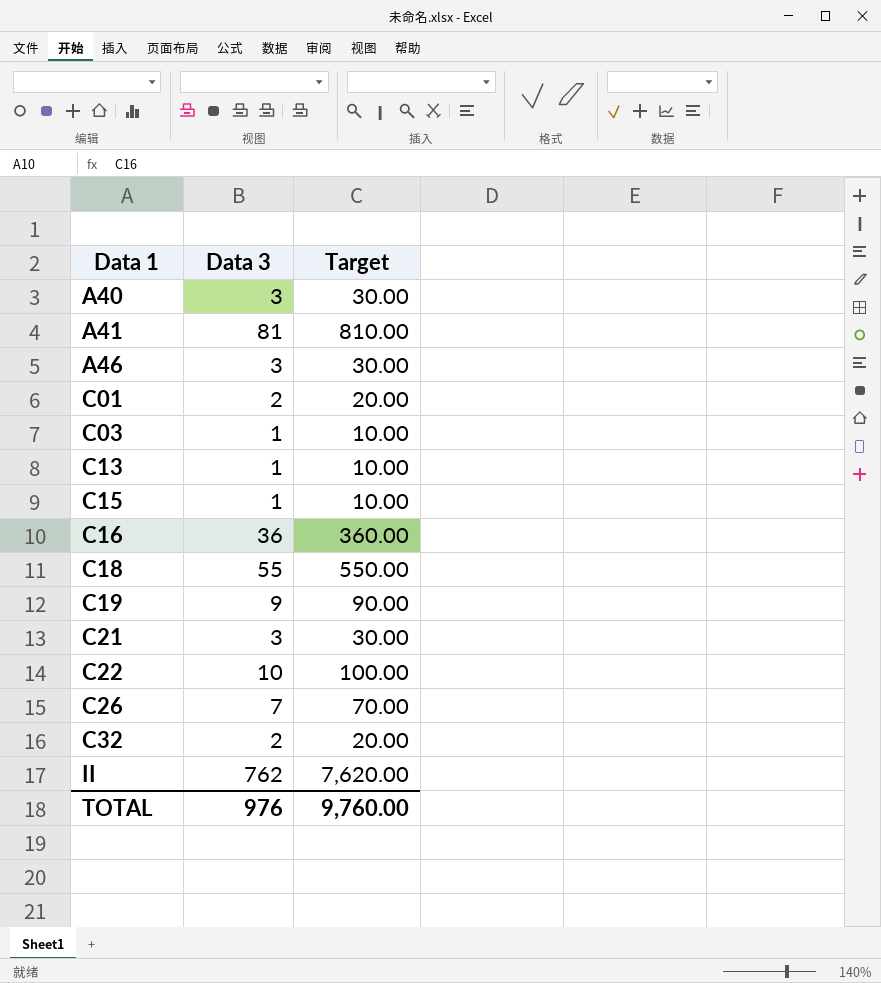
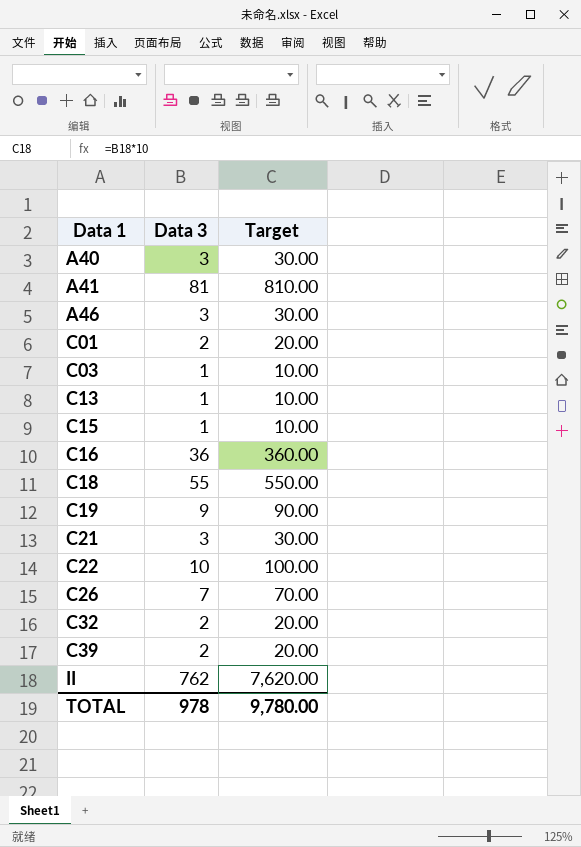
row C39: none -> 2 | 20.00
TOTAL | Data 3: 976 -> 978
TOTAL | Target: 9,760.00 -> 9,780.00

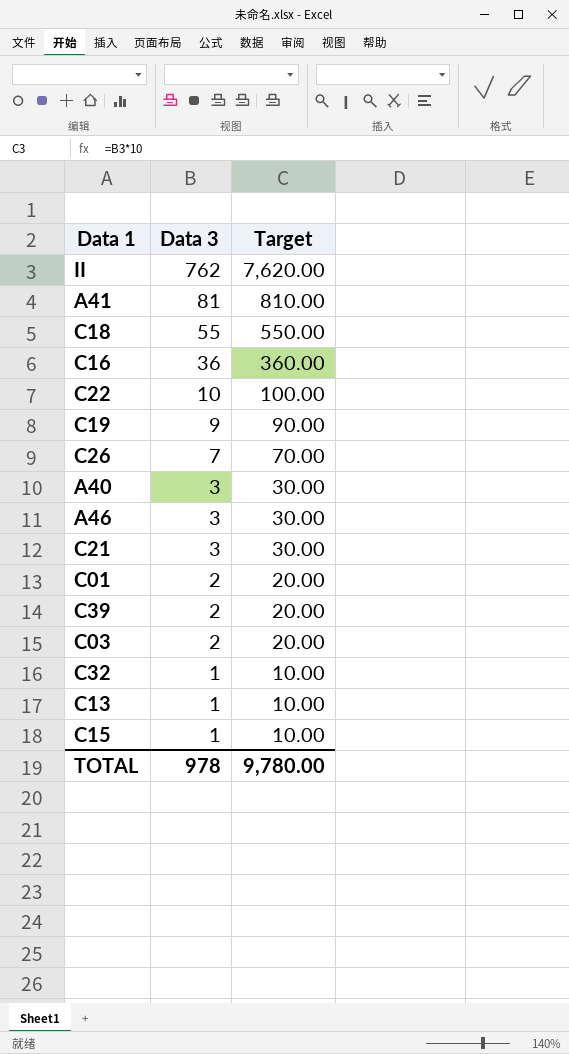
row order: Data 1 ascending -> Data 3 descending
C03 | Data 3: 1 -> 2
C03 | Target: 10.00 -> 20.00
C32 | Data 3: 2 -> 1
C32 | Target: 20.00 -> 10.00

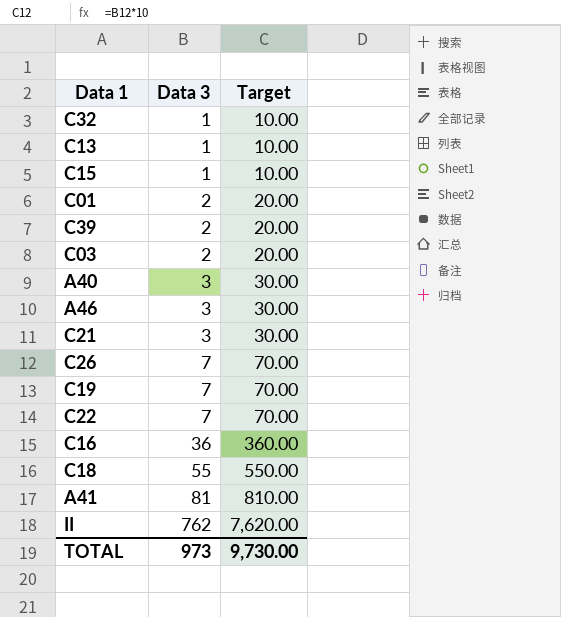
row order: Data 3 descending -> Data 3 ascending
C19 | Data 3: 9 -> 7
C19 | Target: 90.00 -> 70.00
C22 | Data 3: 10 -> 7
C22 | Target: 100.00 -> 70.00
TOTAL | Data 3: 978 -> 973
TOTAL | Target: 9,780.00 -> 9,730.00

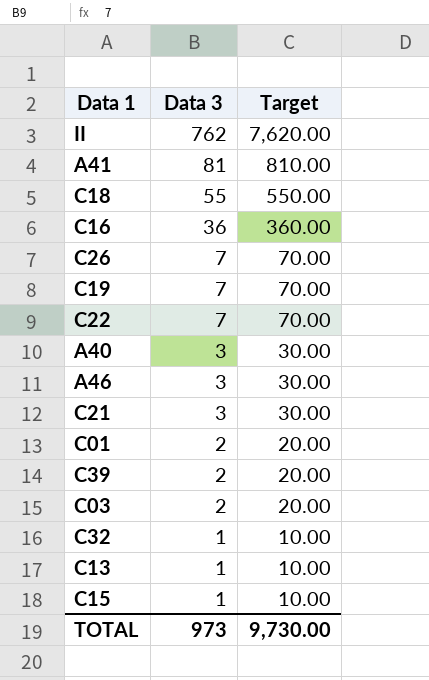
row order: Data 3 ascending -> Data 3 descending

